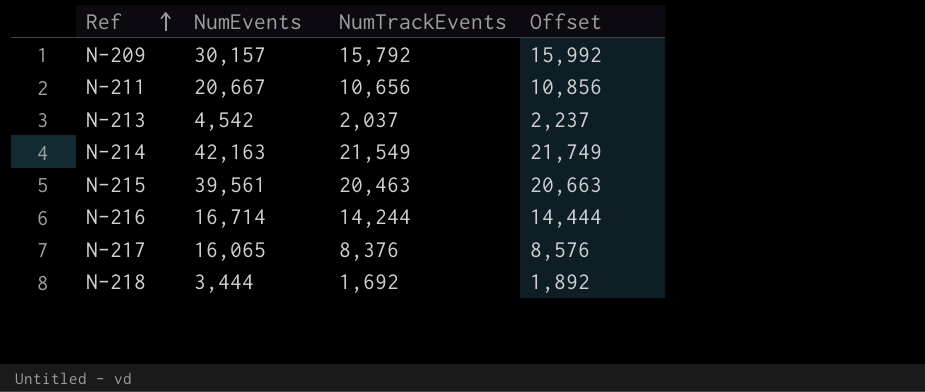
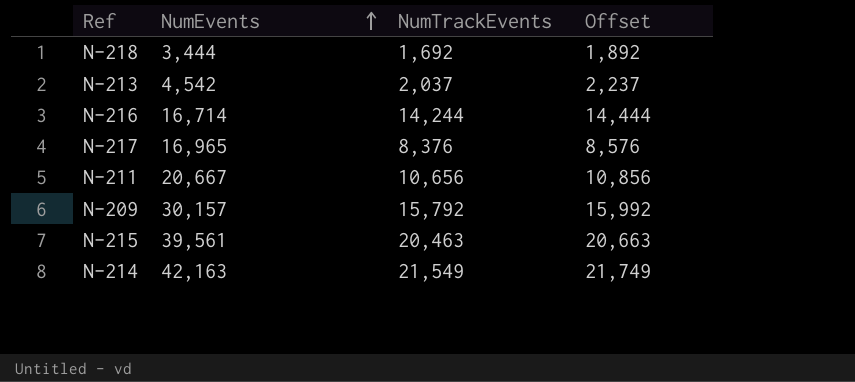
row order: Ref ascending -> NumEvents ascending
N-217 | NumEvents: 16,065 -> 16,965

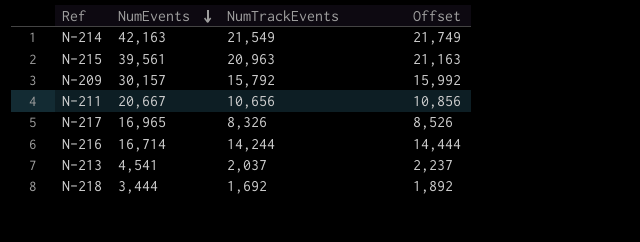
row order: NumEvents ascending -> NumEvents descending
N-215 | NumTrackEvents: 20,463 -> 20,963
N-215 | Offset: 20,663 -> 21,163
N-217 | NumTrackEvents: 8,376 -> 8,326
N-217 | Offset: 8,576 -> 8,526
N-213 | NumEvents: 4,542 -> 4,541

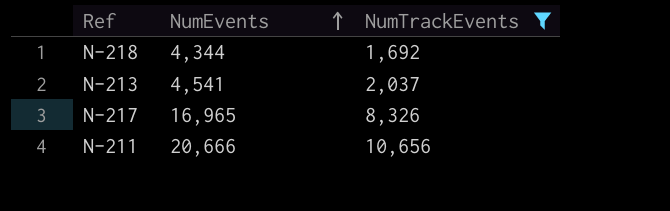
filter: none -> NumTrackEvents <= 10,656
row order: NumEvents descending -> NumEvents ascending
column Offset | formula: [NumTrackEvents] + 200 -> none
N-218 | NumEvents: 3,444 -> 4,344
N-211 | NumEvents: 20,667 -> 20,666

